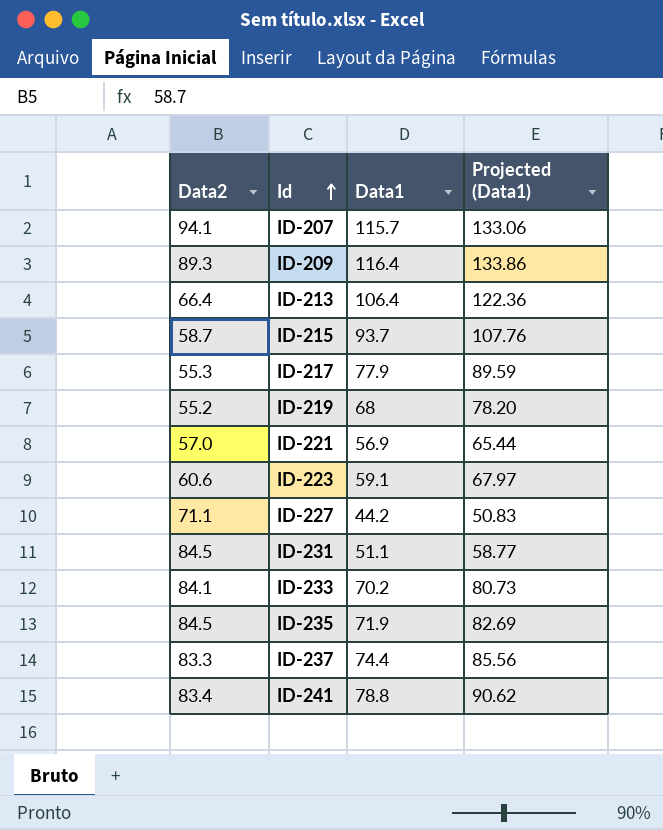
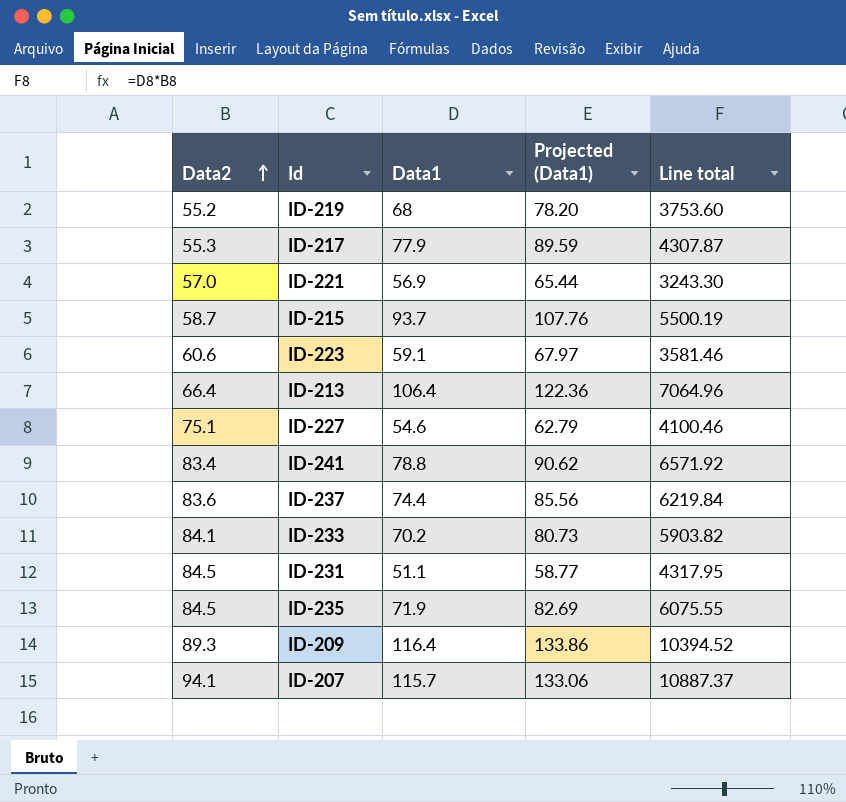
row order: Id ascending -> Data2 ascending
column Line total | formula: none -> [Data2] * [Data1]
ID-227 | Data2: 71.1 -> 75.1
ID-227 | Data1: 44.2 -> 54.6
ID-227 | Projected (Data1): 50.83 -> 62.79
ID-237 | Data2: 83.3 -> 83.6

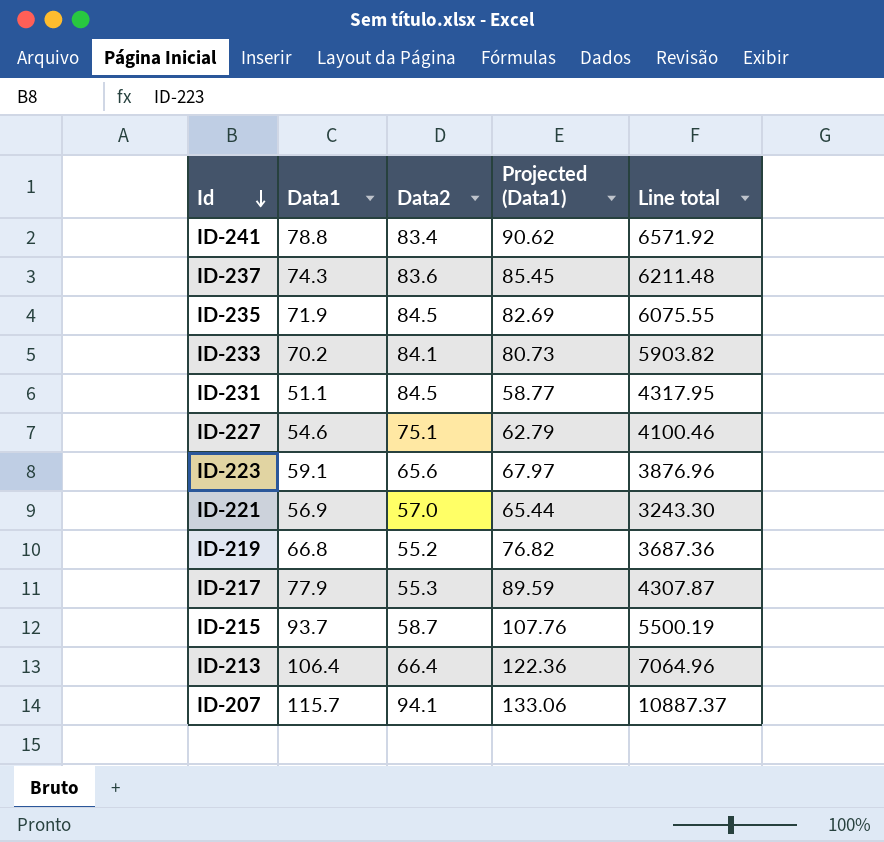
row order: Data2 ascending -> Id descending
column Data2 | position: 1 -> 3
row ID-209: 89.3 | 116.4 | 133.86 | 10394.52 -> none
ID-237 | Data1: 74.4 -> 74.3
ID-237 | Projected (Data1): 85.56 -> 85.45
ID-237 | Line total: 6219.84 -> 6211.48
ID-223 | Data2: 60.6 -> 65.6
ID-223 | Line total: 3581.46 -> 3876.96
ID-219 | Data1: 68 -> 66.8
ID-219 | Projected (Data1): 78.20 -> 76.82
ID-219 | Line total: 3753.60 -> 3687.36

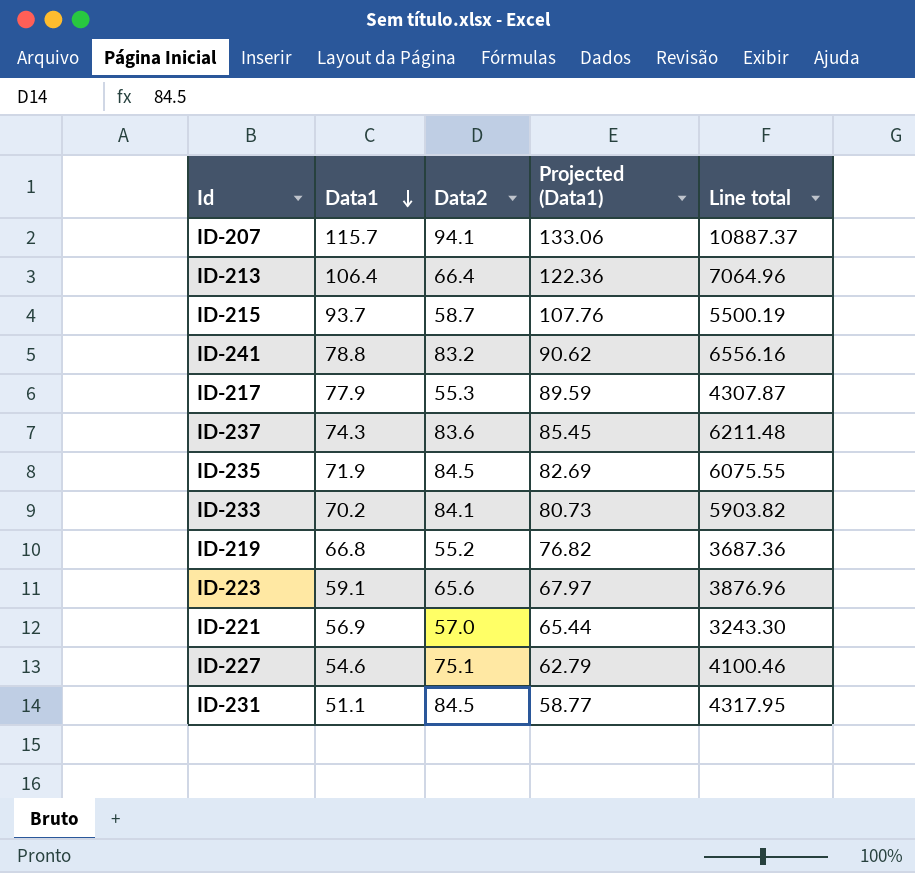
row order: Id descending -> Data1 descending
ID-241 | Data2: 83.4 -> 83.2
ID-241 | Line total: 6571.92 -> 6556.16

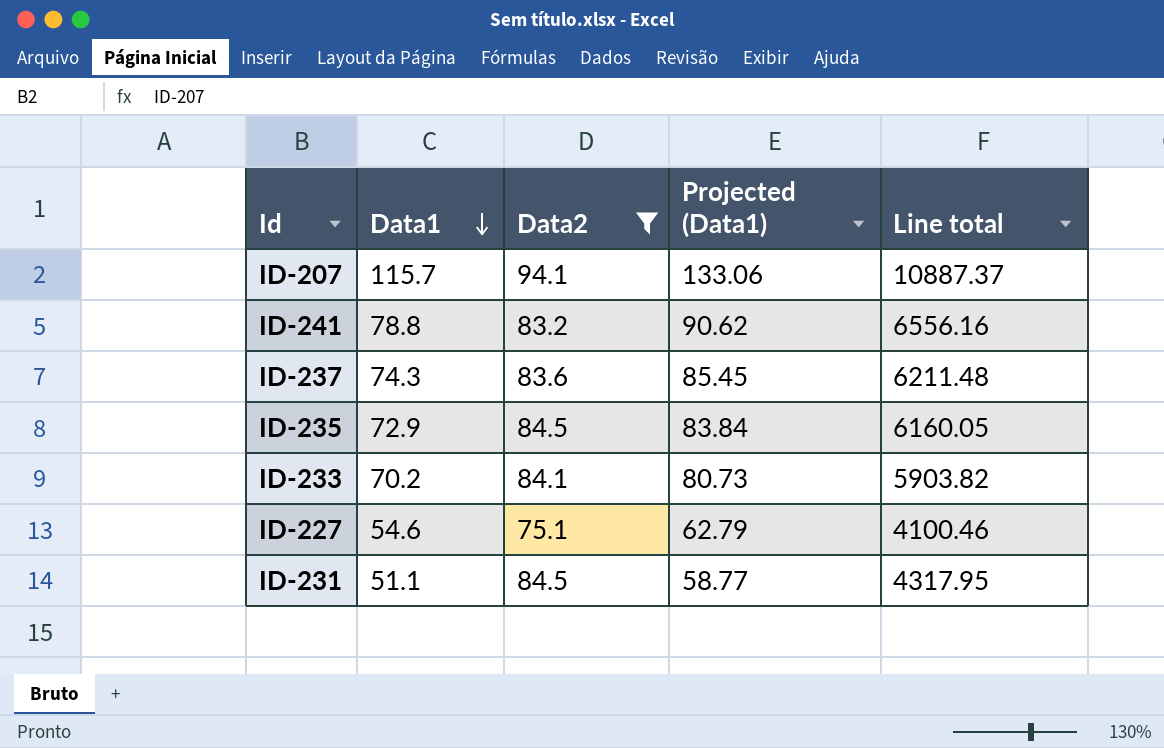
filter: none -> Data2 >= 75.1
ID-235 | Data1: 71.9 -> 72.9
ID-235 | Projected (Data1): 82.69 -> 83.84
ID-235 | Line total: 6075.55 -> 6160.05

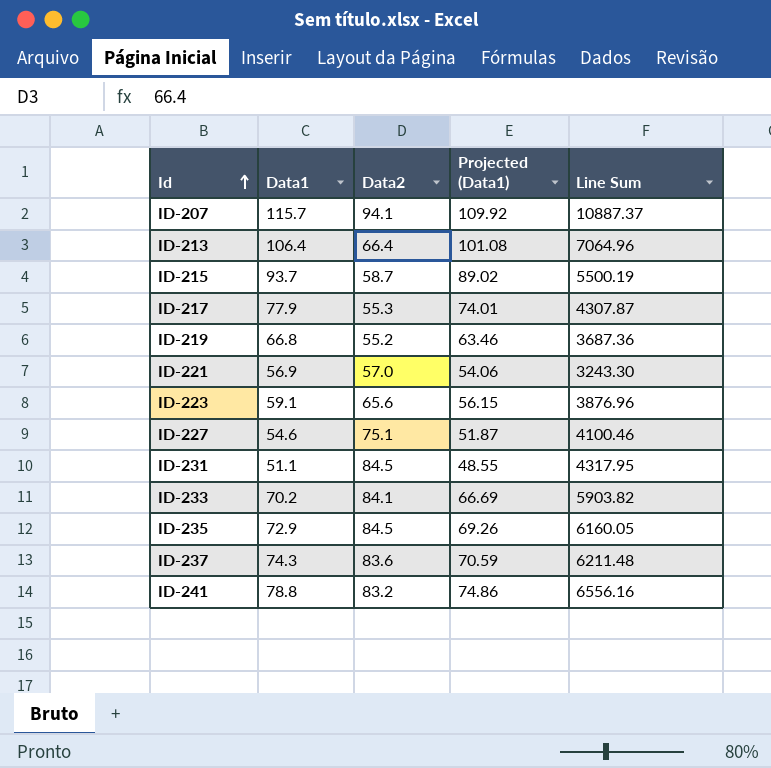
filter: Data2 >= 75.1 -> none
row order: Data1 descending -> Id ascending
column Projected (Data1) | formula: [Data1] * 1.15 -> [Data1] * 0.95
column name: Line total -> Line Sum

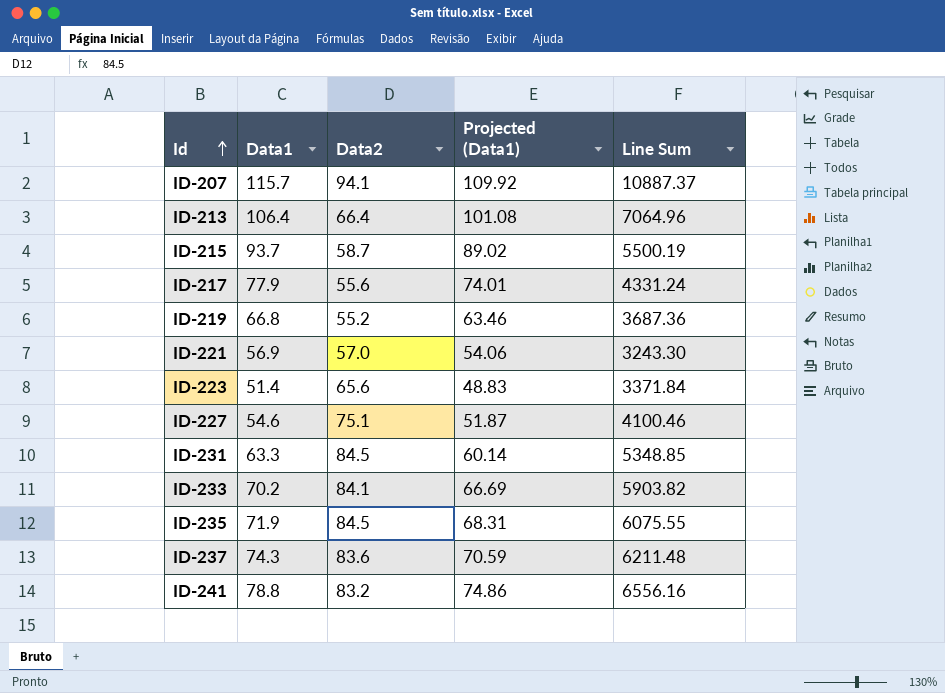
ID-217 | Data2: 55.3 -> 55.6
ID-217 | Line Sum: 4307.87 -> 4331.24
ID-223 | Data1: 59.1 -> 51.4
ID-223 | Projected (Data1): 56.15 -> 48.83
ID-223 | Line Sum: 3876.96 -> 3371.84
ID-231 | Data1: 51.1 -> 63.3
ID-231 | Projected (Data1): 48.55 -> 60.14
ID-231 | Line Sum: 4317.95 -> 5348.85
ID-235 | Data1: 72.9 -> 71.9
ID-235 | Projected (Data1): 69.26 -> 68.31
ID-235 | Line Sum: 6160.05 -> 6075.55

